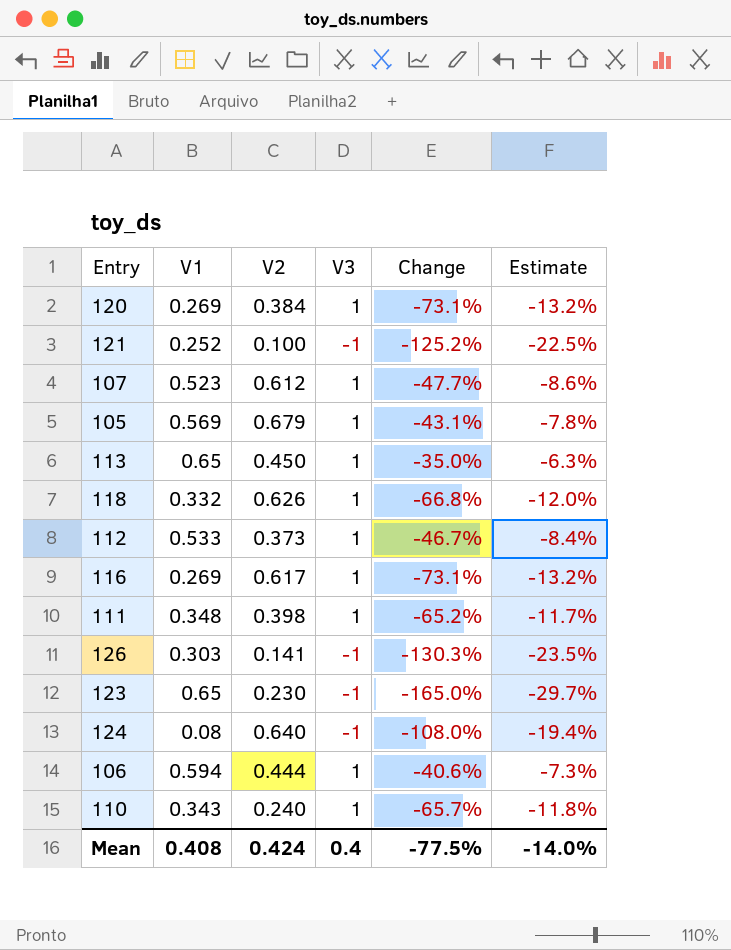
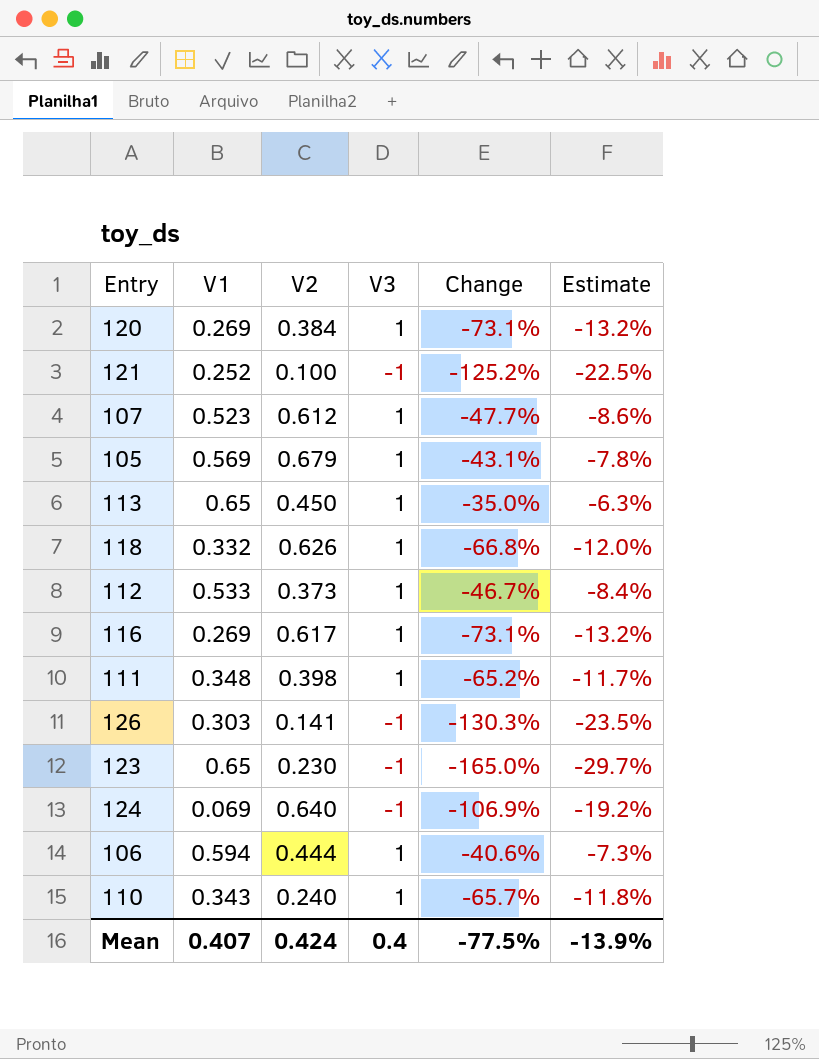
124 | V1: 0.08 -> 0.069
124 | Change: -108.0% -> -106.9%
124 | Estimate: -19.4% -> -19.2%
Mean | V1: 0.408 -> 0.407
Mean | Estimate: -14.0% -> -13.9%

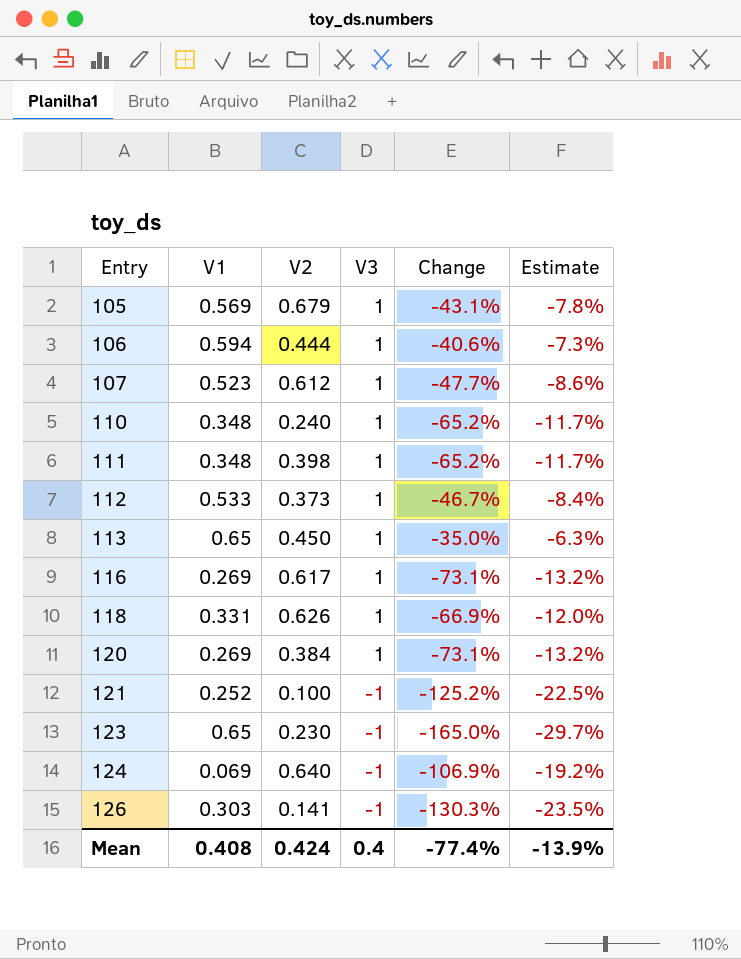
row order: none -> Entry ascending
110 | V1: 0.343 -> 0.348
110 | Change: -65.7% -> -65.2%
110 | Estimate: -11.8% -> -11.7%
118 | V1: 0.332 -> 0.331
118 | Change: -66.8% -> -66.9%
Mean | V1: 0.407 -> 0.408
Mean | Change: -77.5% -> -77.4%

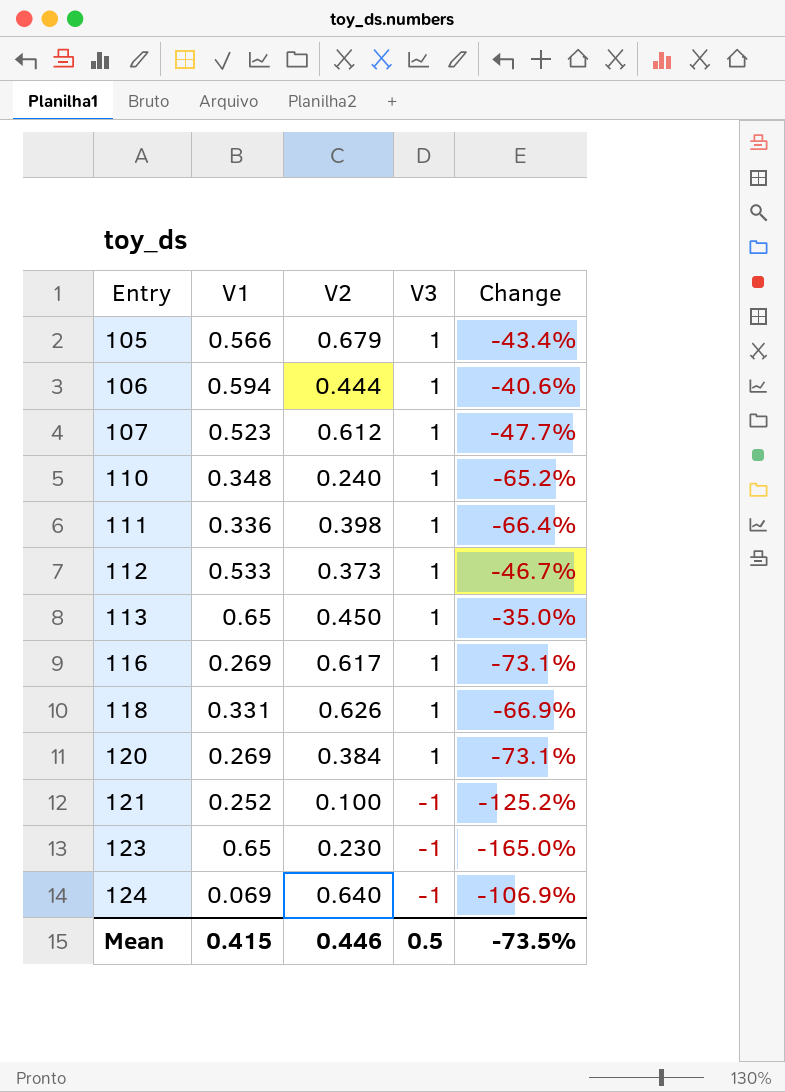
column Estimate | formula: [Change] * 0.18 -> none
row 126: 0.303 | 0.141 | -1 | -130.3% | -23.5% -> none
105 | V1: 0.569 -> 0.566
105 | Change: -43.1% -> -43.4%
111 | V1: 0.348 -> 0.336
111 | Change: -65.2% -> -66.4%
Mean | V1: 0.408 -> 0.415
Mean | V2: 0.424 -> 0.446
Mean | V3: 0.4 -> 0.5
Mean | Change: -77.4% -> -73.5%

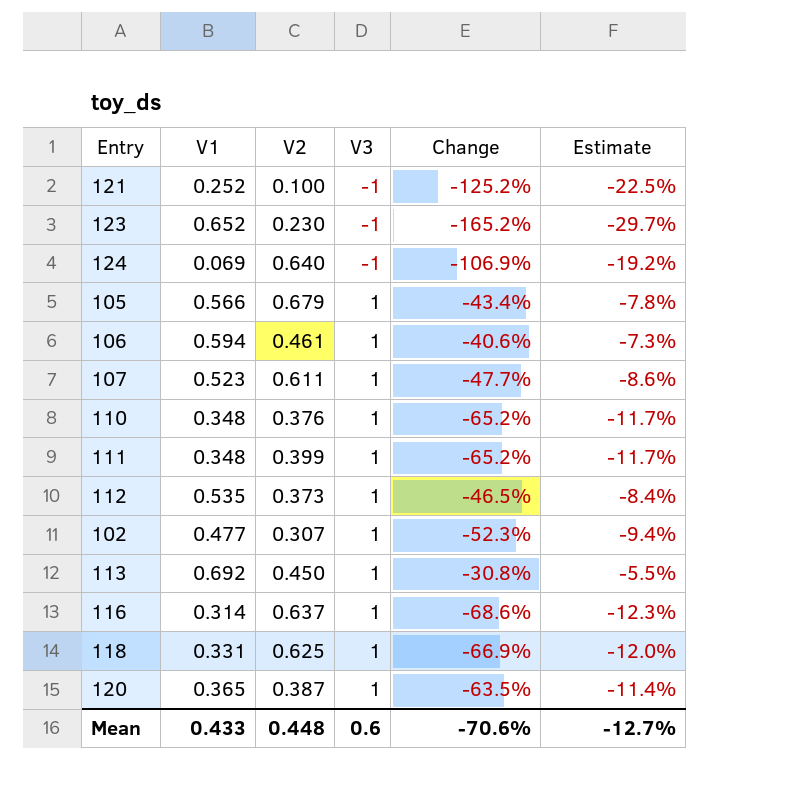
row order: Entry ascending -> V3 ascending
column Estimate | formula: none -> [Change] * 0.18
123 | V1: 0.65 -> 0.652
123 | Change: -165.0% -> -165.2%
106 | V2: 0.444 -> 0.461
107 | V2: 0.612 -> 0.611
110 | V2: 0.240 -> 0.376
111 | V1: 0.336 -> 0.348
111 | V2: 0.398 -> 0.399
111 | Change: -66.4% -> -65.2%
112 | V1: 0.533 -> 0.535
112 | Change: -46.7% -> -46.5%
row 102: none -> 0.477 | 0.307 | 1 | -52.3% | -9.4%
113 | V1: 0.65 -> 0.692
113 | Change: -35.0% -> -30.8%
116 | V1: 0.269 -> 0.314
116 | V2: 0.617 -> 0.637
116 | Change: -73.1% -> -68.6%
118 | V2: 0.626 -> 0.625
120 | V1: 0.269 -> 0.365
120 | V2: 0.384 -> 0.387
120 | Change: -73.1% -> -63.5%
Mean | V1: 0.415 -> 0.433
Mean | V2: 0.446 -> 0.448
Mean | V3: 0.5 -> 0.6
Mean | Change: -73.5% -> -70.6%

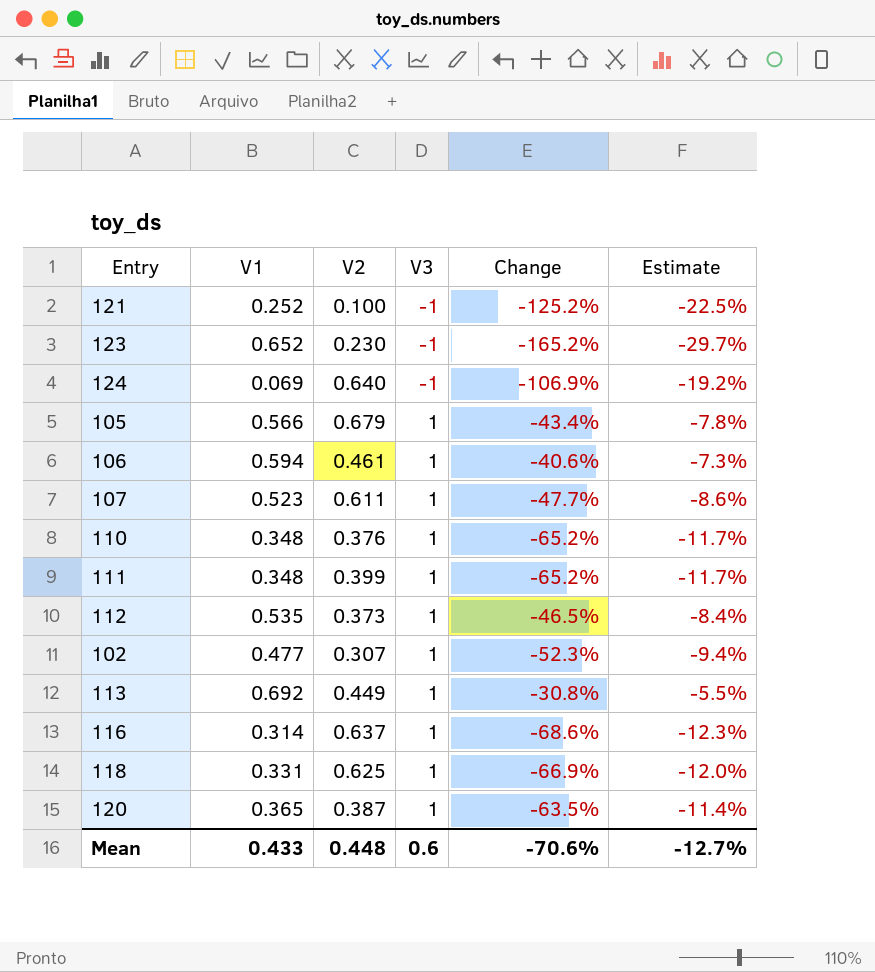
113 | V2: 0.450 -> 0.449

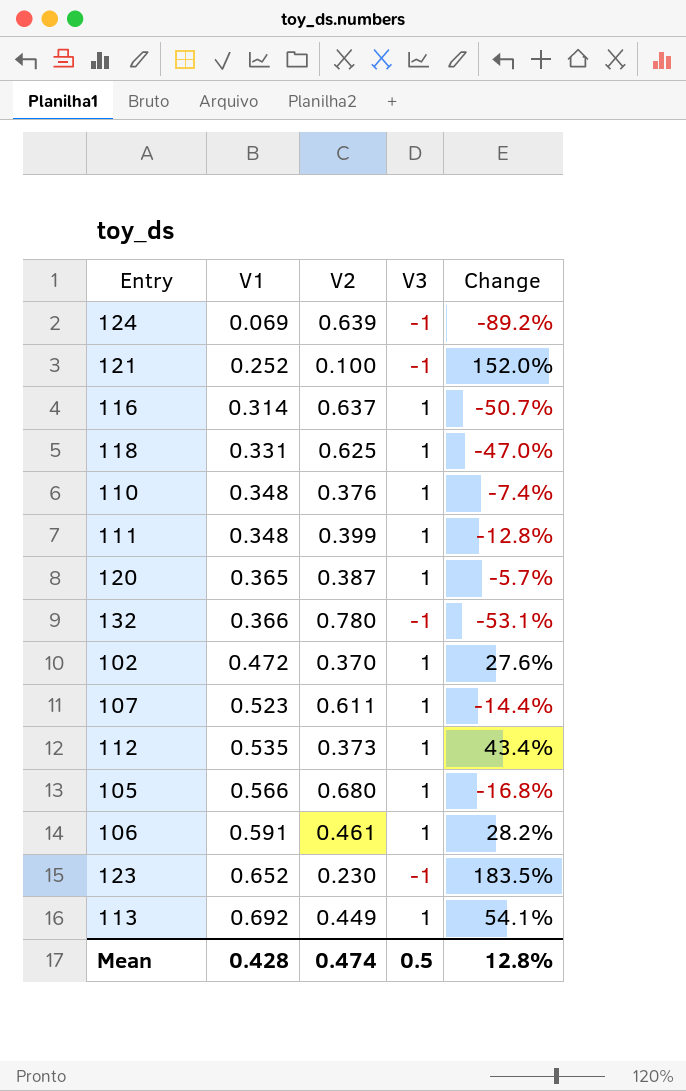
row order: V3 ascending -> V1 ascending
column Estimate | formula: [Change] * 0.18 -> none
column Change | formula: ([V1] - [V3]) / [V3] -> ([V1] - [V2]) / [V2]
124 | V2: 0.640 -> 0.639
row 132: none -> 0.366 | 0.780 | -1 | -53.1%
102 | V1: 0.477 -> 0.472
102 | V2: 0.307 -> 0.370
105 | V2: 0.679 -> 0.680
106 | V1: 0.594 -> 0.591
Mean | V1: 0.433 -> 0.428
Mean | V2: 0.448 -> 0.474
Mean | V3: 0.6 -> 0.5
Mean | Change: -70.6% -> 12.8%

